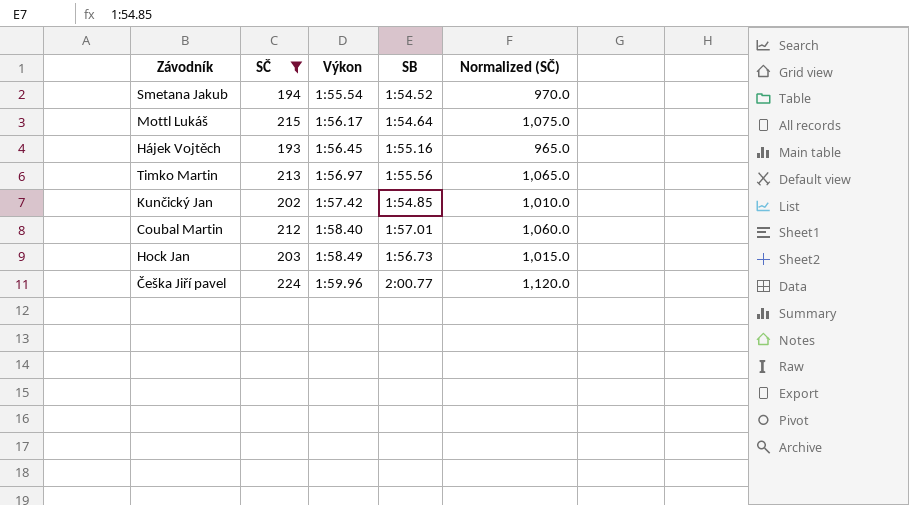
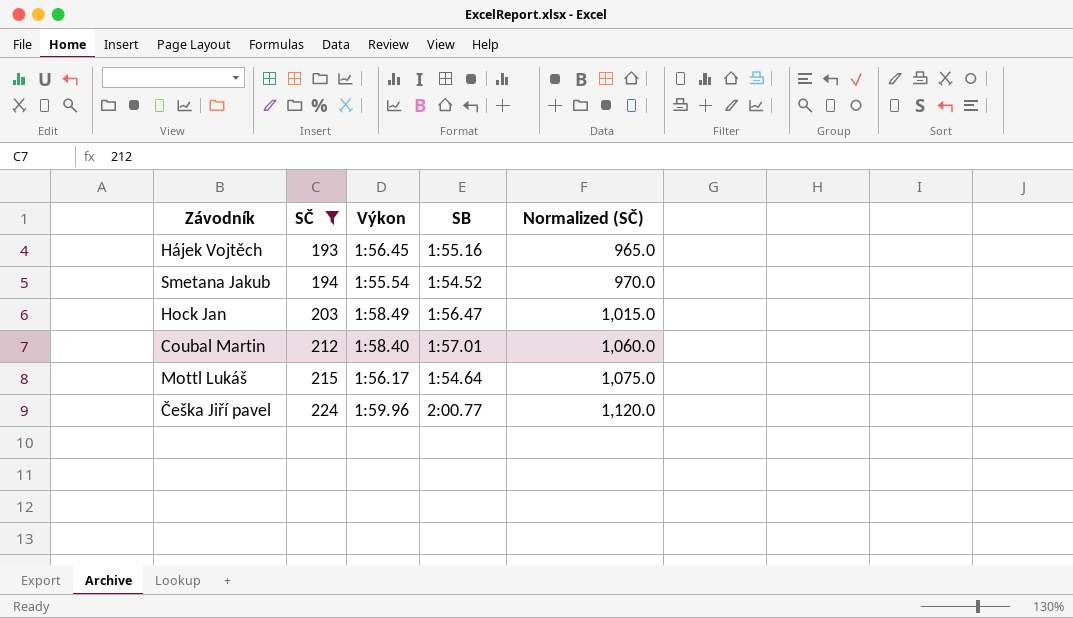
row order: Výkon ascending -> SČ ascending
row Timko Martin: 213 | 1:56.97 | 1:55.56 | 1,065.0 -> none
row Kunčický Jan: 202 | 1:57.42 | 1:54.85 | 1,010.0 -> none
Hock Jan | SB: 1:56.73 -> 1:56.47

